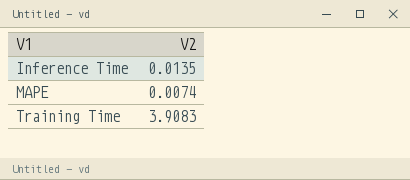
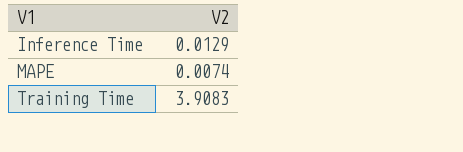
Inference Time | V2: 0.0135 -> 0.0129

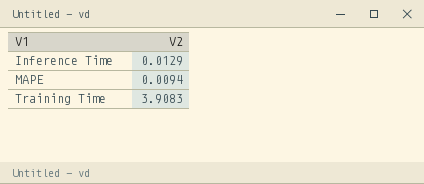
MAPE | V2: 0.0074 -> 0.0094

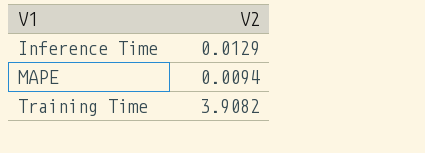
Training Time | V2: 3.9083 -> 3.9082

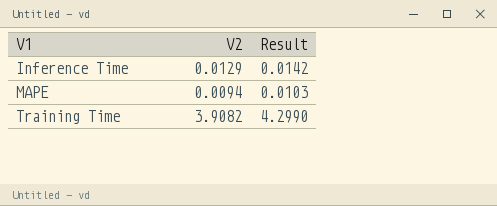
column Result | formula: none -> [V2] * 1.1

